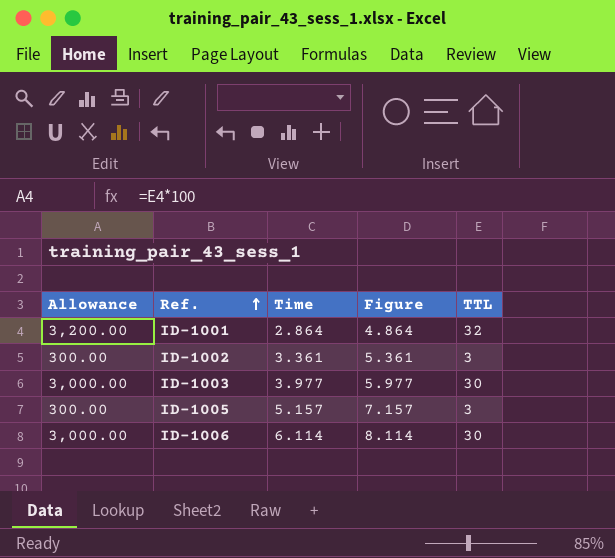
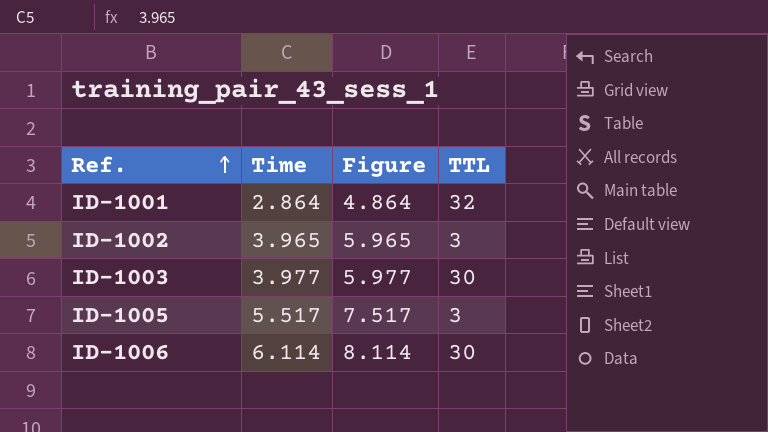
column Allowance | formula: [TTL] * 100 -> none
ID-1002 | Time: 3.361 -> 3.965
ID-1002 | Figure: 5.361 -> 5.965
ID-1005 | Time: 5.157 -> 5.517
ID-1005 | Figure: 7.157 -> 7.517

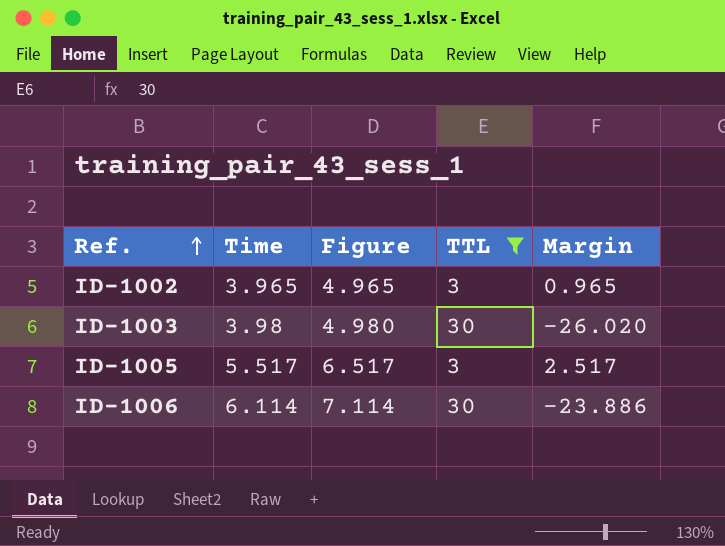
filter: none -> TTL != 32
column Figure | formula: [Time] + 2 -> [Time] + 1
column Margin | formula: none -> [Time] - [TTL]
ID-1003 | Time: 3.977 -> 3.98

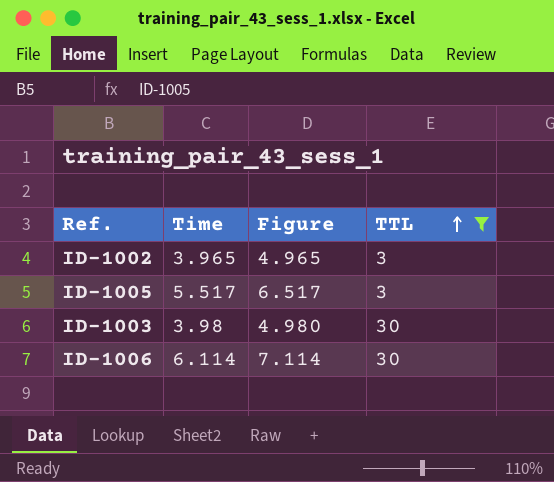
row order: Ref. ascending -> TTL ascending
column Margin | formula: [Time] - [TTL] -> none

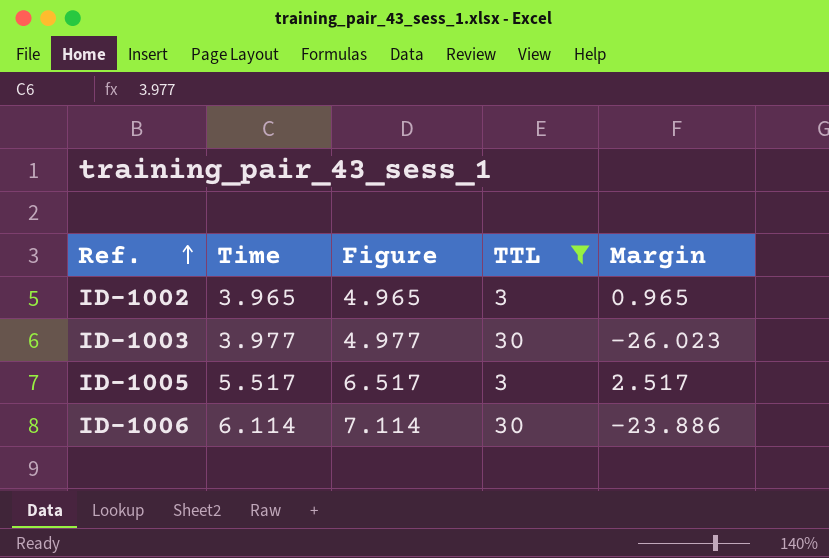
row order: TTL ascending -> Ref. ascending
column Margin | formula: none -> [Time] - [TTL]
ID-1003 | Time: 3.98 -> 3.977
ID-1003 | Figure: 4.980 -> 4.977

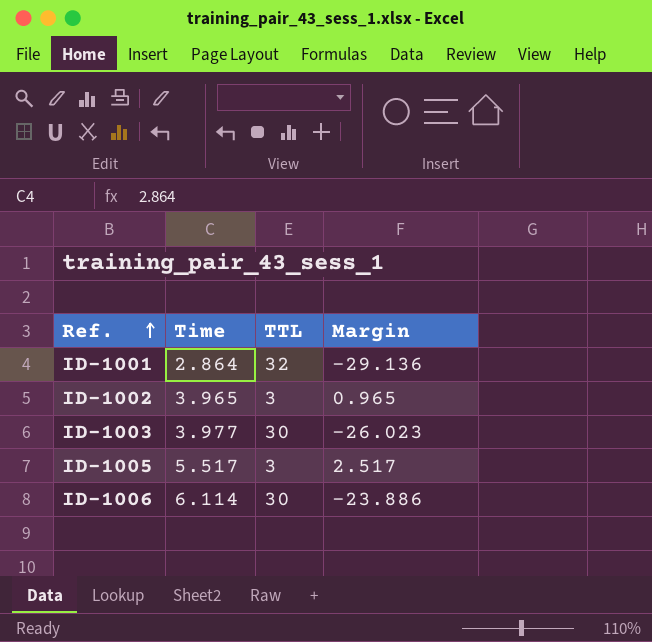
filter: TTL != 32 -> none
column Figure | formula: [Time] + 1 -> none

